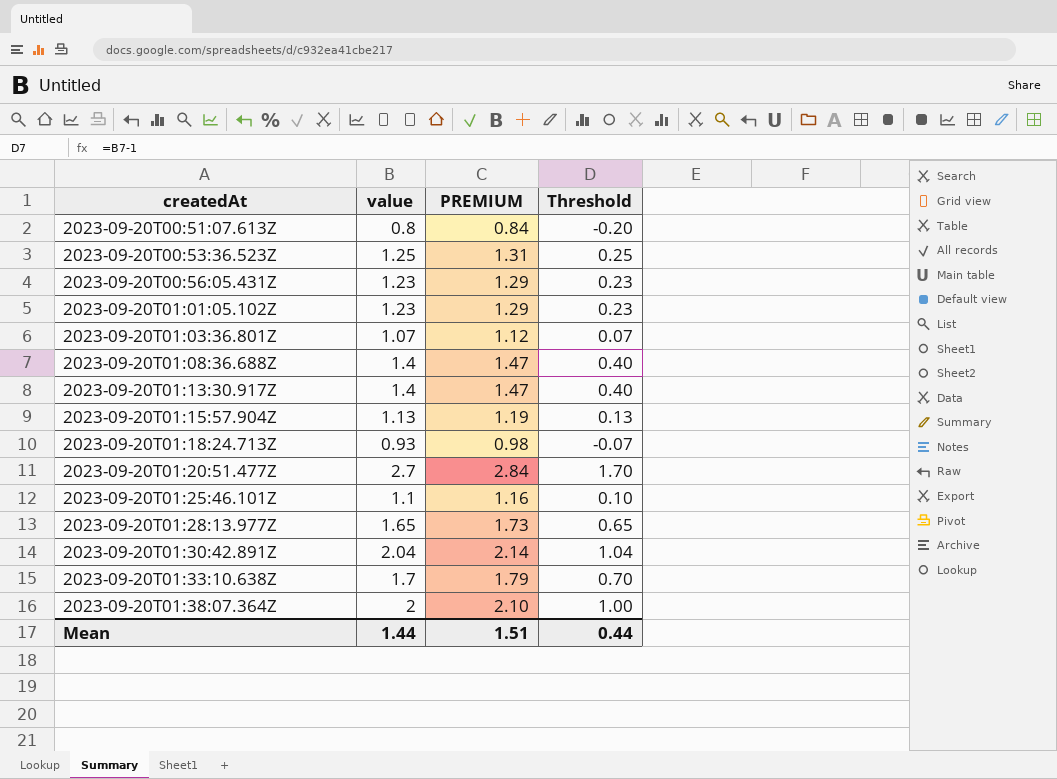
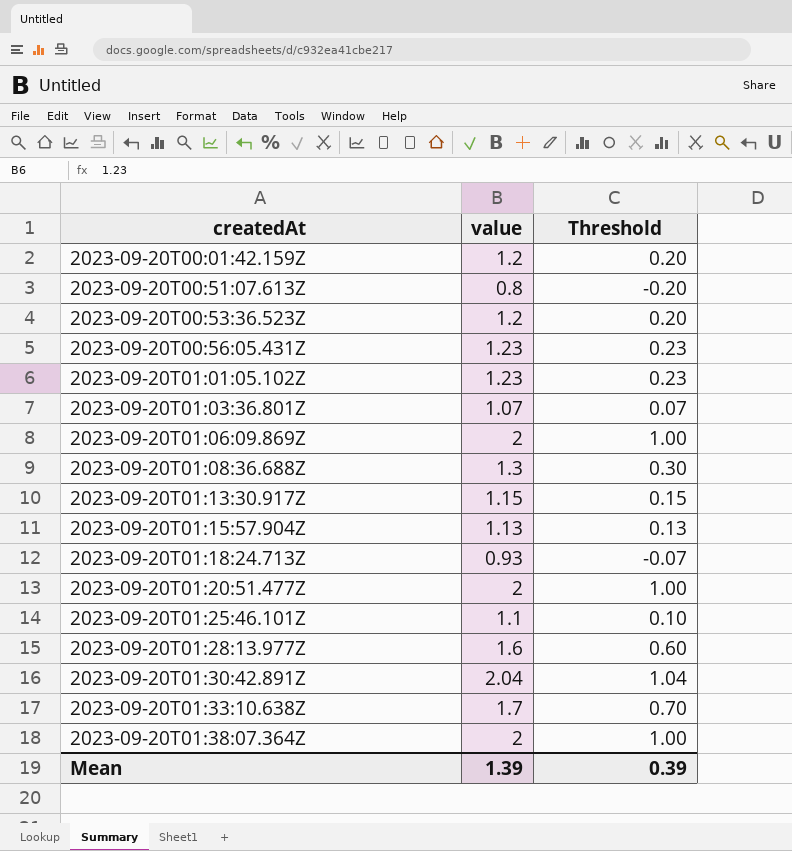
column PREMIUM | formula: [value] * 1.05 -> none
row 2023-09-20T00:01:42.159Z: none -> 1.2 | 0.20
2023-09-20T00:53:36.523Z | value: 1.25 -> 1.2
2023-09-20T00:53:36.523Z | Threshold: 0.25 -> 0.20
row 2023-09-20T01:06:09.869Z: none -> 2 | 1.00
2023-09-20T01:08:36.688Z | value: 1.4 -> 1.3
2023-09-20T01:08:36.688Z | Threshold: 0.40 -> 0.30
2023-09-20T01:13:30.917Z | value: 1.4 -> 1.15
2023-09-20T01:13:30.917Z | Threshold: 0.40 -> 0.15
2023-09-20T01:20:51.477Z | value: 2.7 -> 2
2023-09-20T01:20:51.477Z | Threshold: 1.70 -> 1.00
2023-09-20T01:28:13.977Z | value: 1.65 -> 1.6
2023-09-20T01:28:13.977Z | Threshold: 0.65 -> 0.60
Mean | value: 1.44 -> 1.39
Mean | Threshold: 0.44 -> 0.39

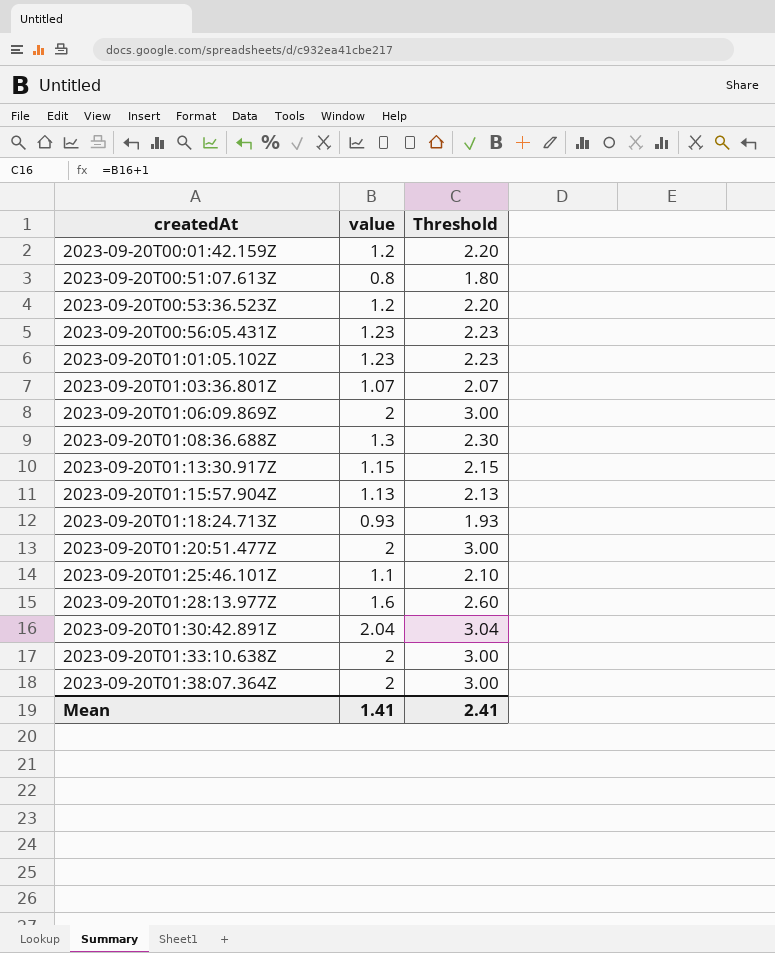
column Threshold | formula: [value] - 1 -> [value] + 1
2023-09-20T01:33:10.638Z | value: 1.7 -> 2
Mean | value: 1.39 -> 1.41
Mean | Threshold: 0.39 -> 2.41

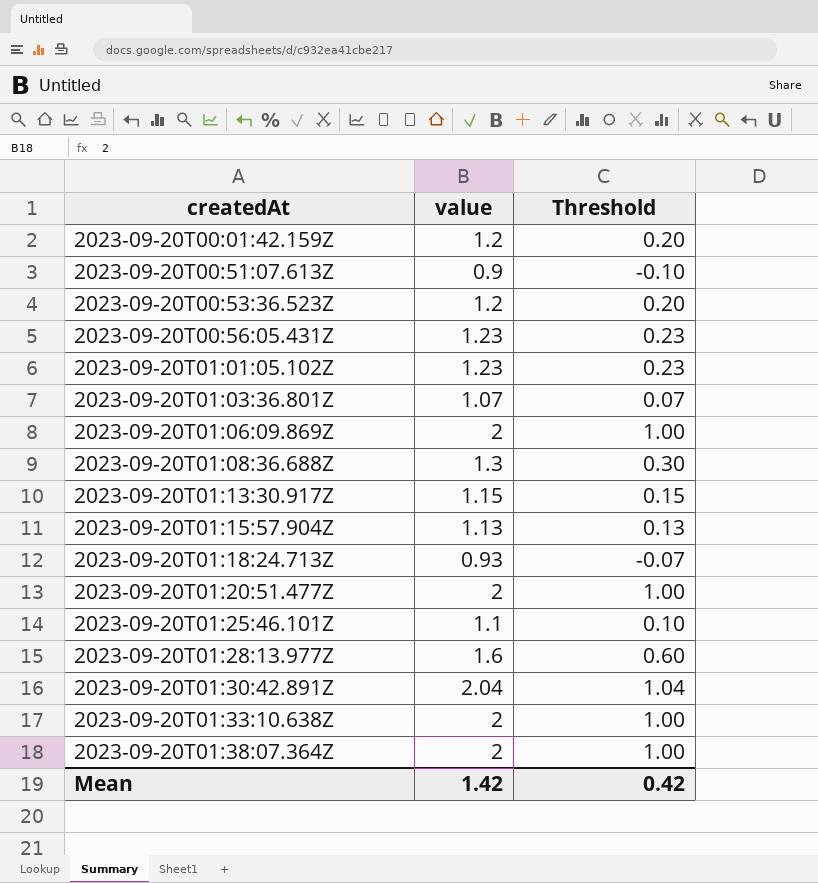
column Threshold | formula: [value] + 1 -> [value] - 1
2023-09-20T00:51:07.613Z | value: 0.8 -> 0.9
Mean | value: 1.41 -> 1.42
Mean | Threshold: 2.41 -> 0.42

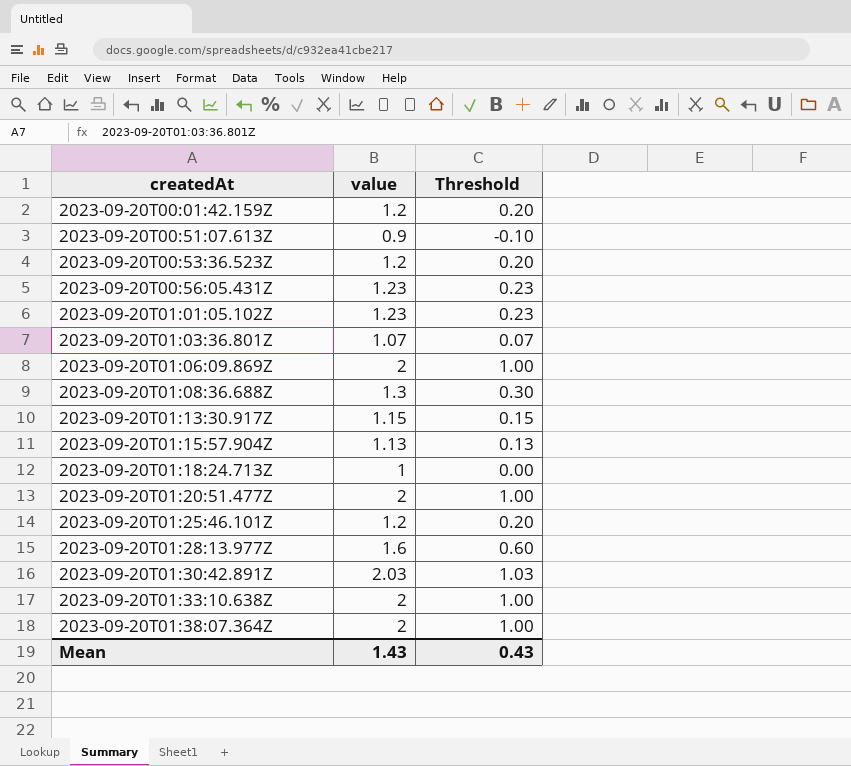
2023-09-20T01:18:24.713Z | value: 0.93 -> 1
2023-09-20T01:18:24.713Z | Threshold: -0.07 -> 0.00
2023-09-20T01:25:46.101Z | value: 1.1 -> 1.2
2023-09-20T01:25:46.101Z | Threshold: 0.10 -> 0.20
2023-09-20T01:30:42.891Z | value: 2.04 -> 2.03
2023-09-20T01:30:42.891Z | Threshold: 1.04 -> 1.03
Mean | value: 1.42 -> 1.43
Mean | Threshold: 0.42 -> 0.43

